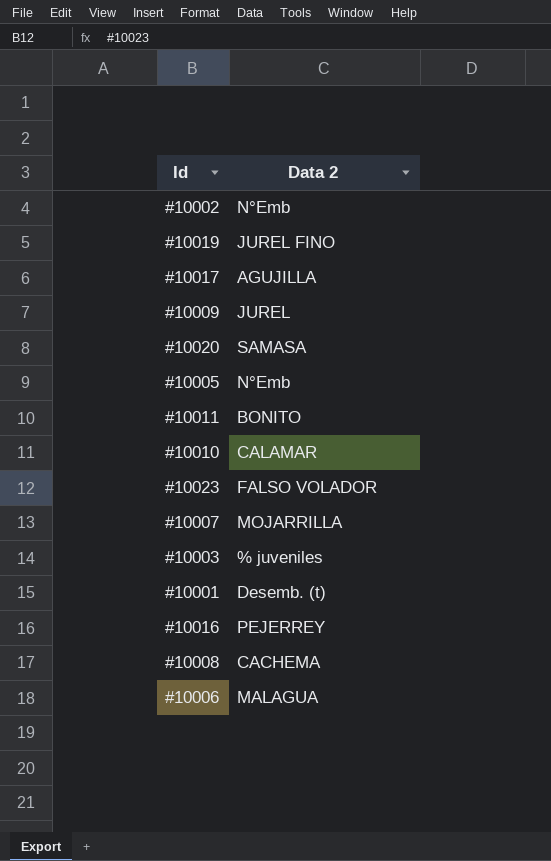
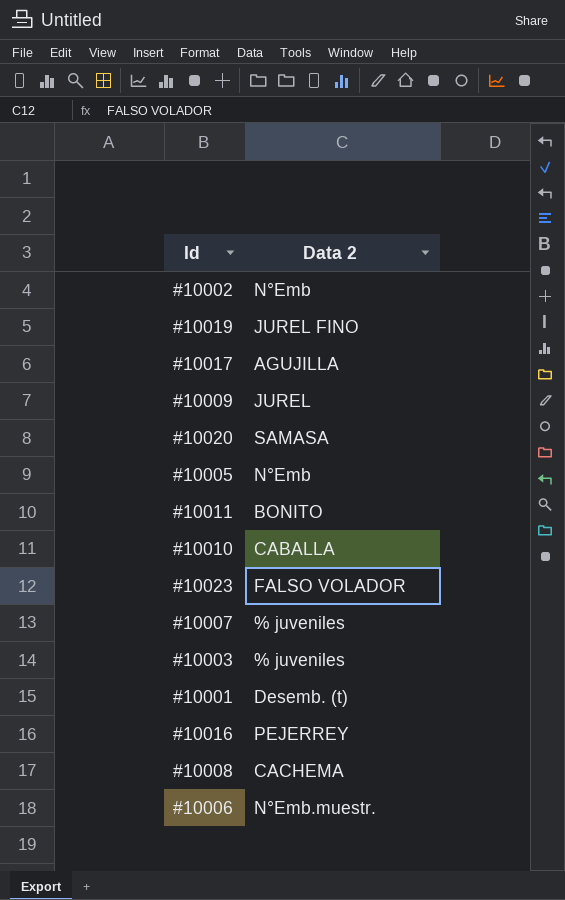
#10010 | Data 2: CALAMAR -> CABALLA
#10007 | Data 2: MOJARRILLA -> % juveniles
#10006 | Data 2: MALAGUA -> N°Emb.muestr.

